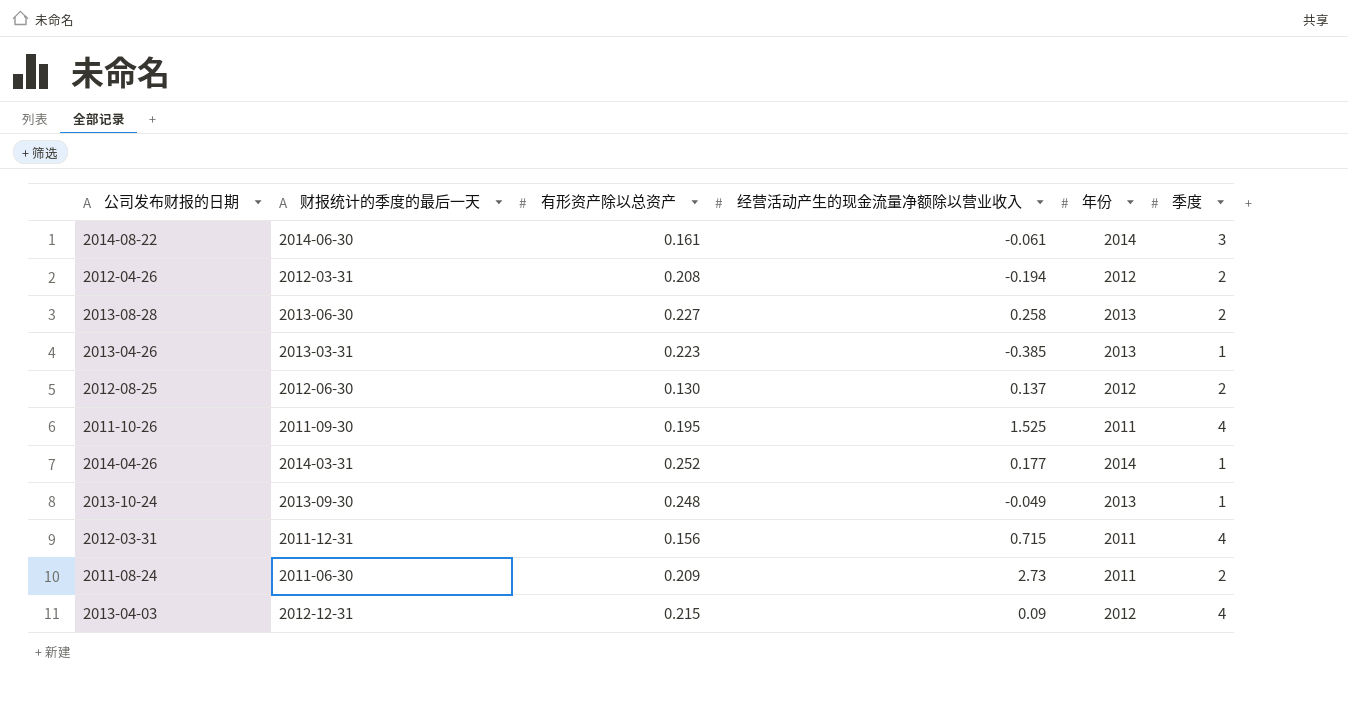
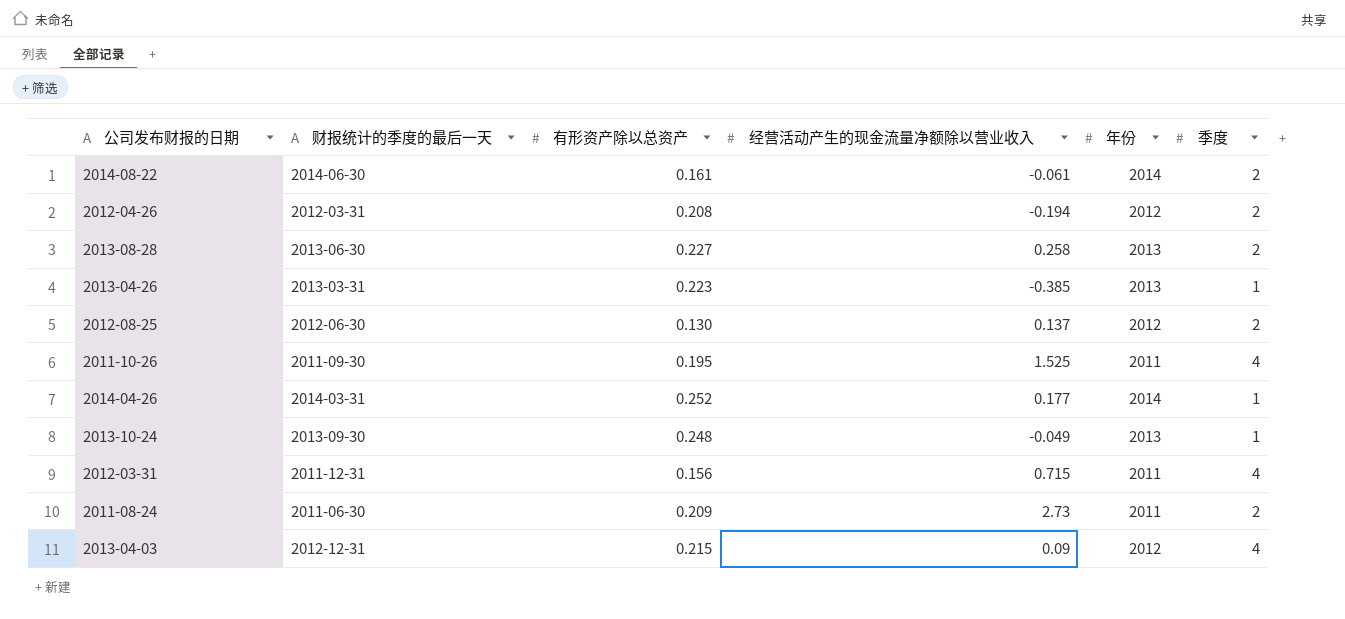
2014-08-22 | 季度: 3 -> 2

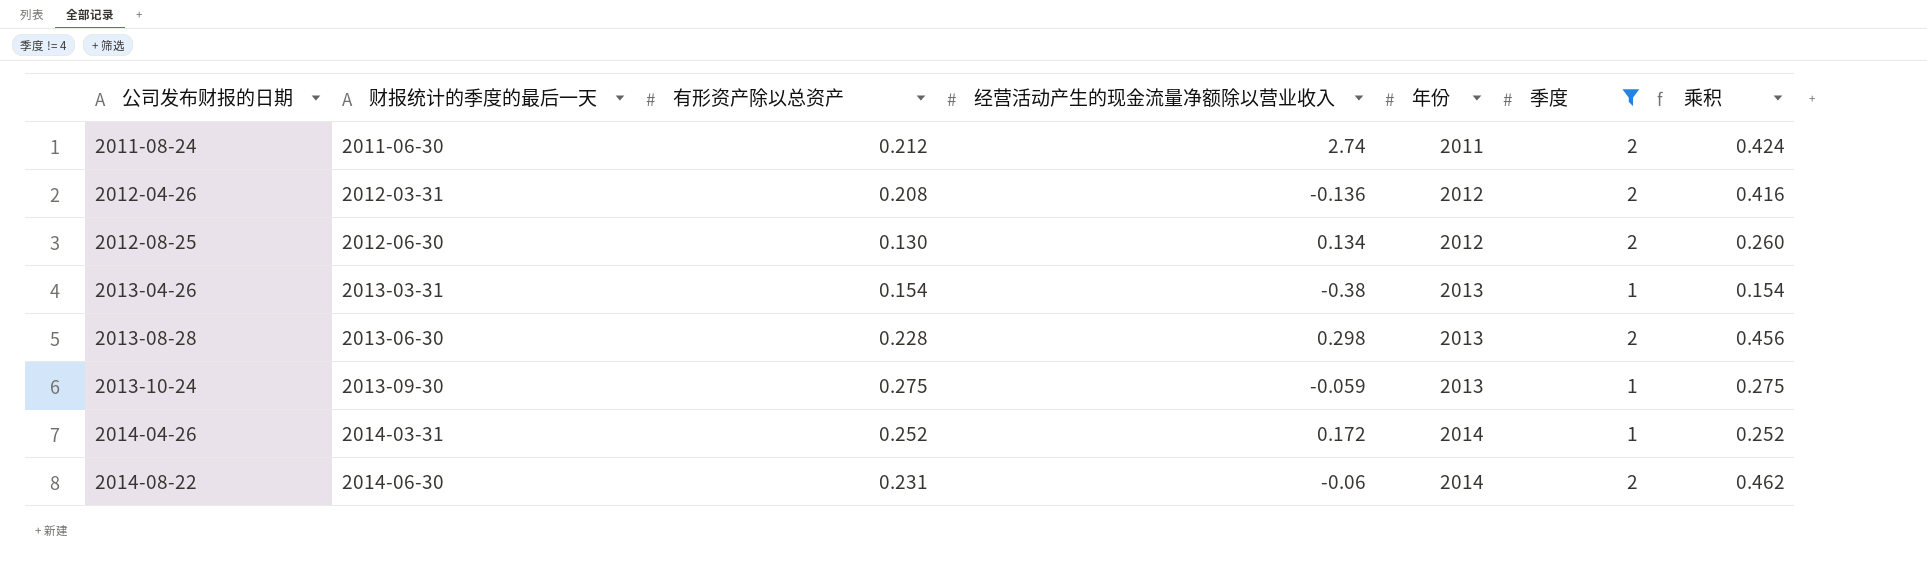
filter: none -> 季度 != 4
row order: none -> 公司发布财报的日期 ascending
column 乘积 | formula: none -> [有形资产除以总资产] * [季度]
2011-08-24 | 有形资产除以总资产: 0.209 -> 0.212
2011-08-24 | 经营活动产生的现金流量净额除以营业收入: 2.73 -> 2.74
2012-04-26 | 经营活动产生的现金流量净额除以营业收入: -0.194 -> -0.136
2012-08-25 | 经营活动产生的现金流量净额除以营业收入: 0.137 -> 0.134
2013-04-26 | 有形资产除以总资产: 0.223 -> 0.154
2013-04-26 | 经营活动产生的现金流量净额除以营业收入: -0.385 -> -0.38
2013-08-28 | 有形资产除以总资产: 0.227 -> 0.228
2013-08-28 | 经营活动产生的现金流量净额除以营业收入: 0.258 -> 0.298
2013-10-24 | 有形资产除以总资产: 0.248 -> 0.275
2013-10-24 | 经营活动产生的现金流量净额除以营业收入: -0.049 -> -0.059
2014-04-26 | 经营活动产生的现金流量净额除以营业收入: 0.177 -> 0.172
2014-08-22 | 有形资产除以总资产: 0.161 -> 0.231
2014-08-22 | 经营活动产生的现金流量净额除以营业收入: -0.061 -> -0.06

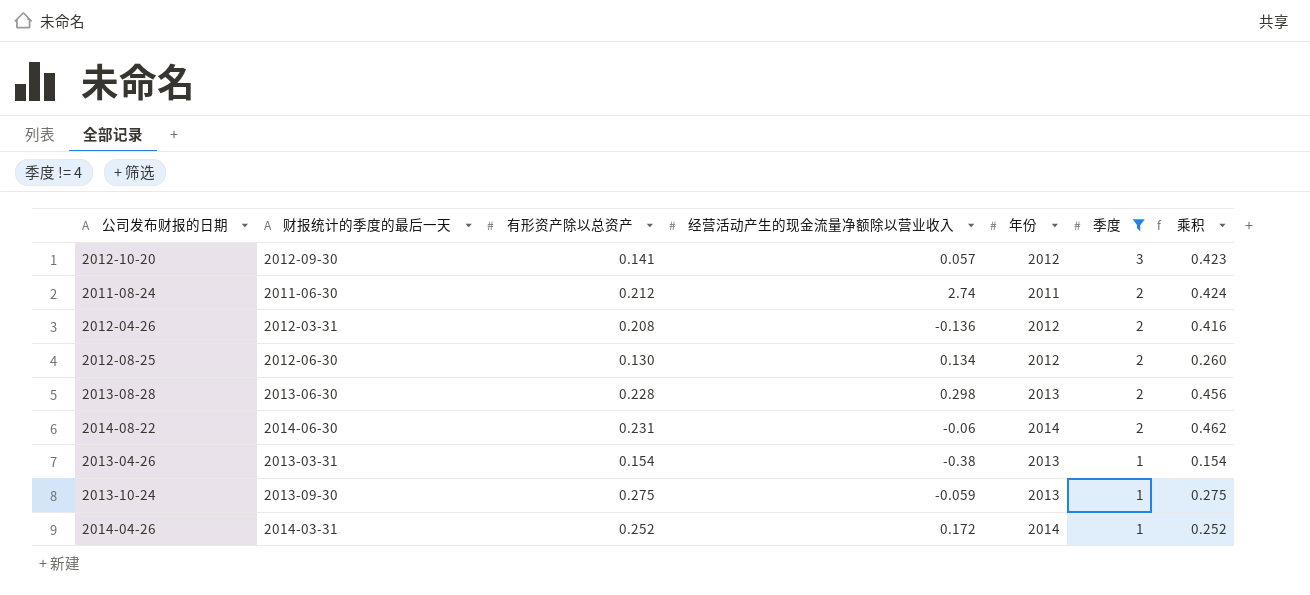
row order: 公司发布财报的日期 ascending -> 季度 descending
row 2012-10-20: none -> 2012-09-30 | 0.141 | 0.057 | 2012 | 3 | 0.423

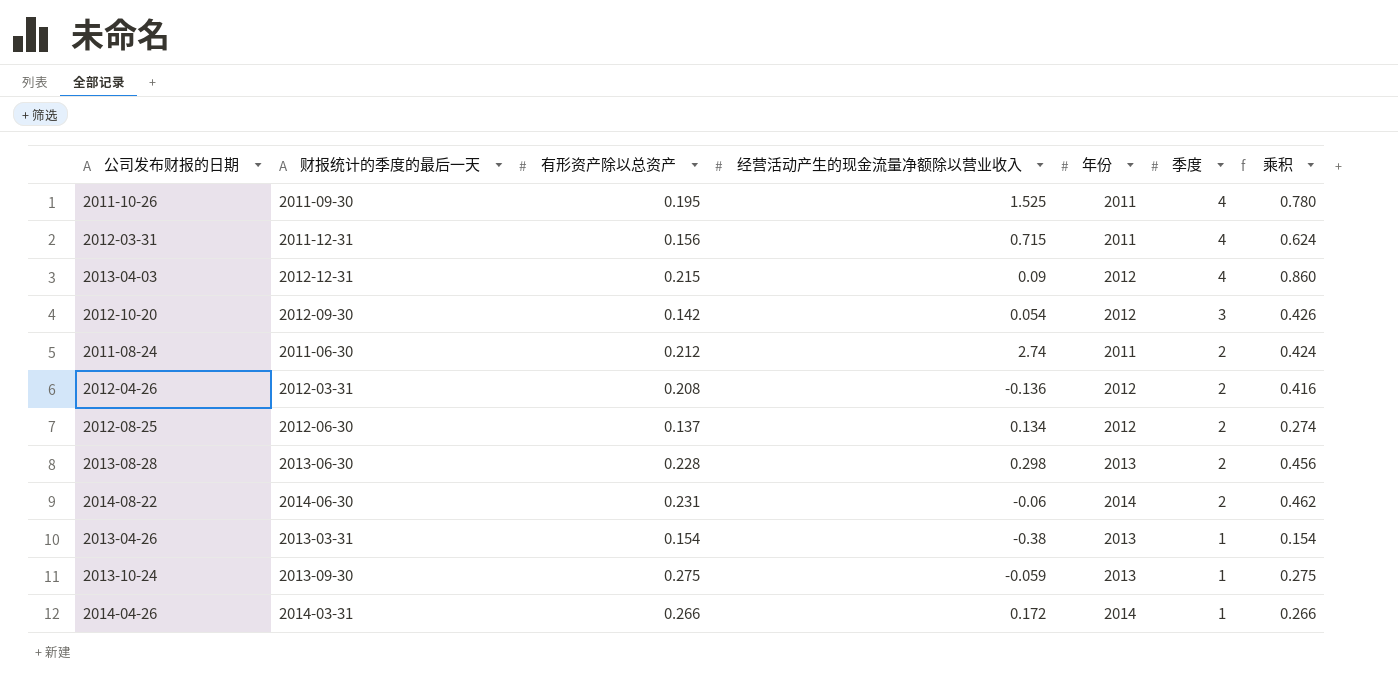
filter: 季度 != 4 -> none
2012-10-20 | 有形资产除以总资产: 0.141 -> 0.142
2012-10-20 | 经营活动产生的现金流量净额除以营业收入: 0.057 -> 0.054
2012-10-20 | 乘积: 0.423 -> 0.426
2012-08-25 | 有形资产除以总资产: 0.130 -> 0.137
2012-08-25 | 乘积: 0.260 -> 0.274
2014-04-26 | 有形资产除以总资产: 0.252 -> 0.266
2014-04-26 | 乘积: 0.252 -> 0.266

